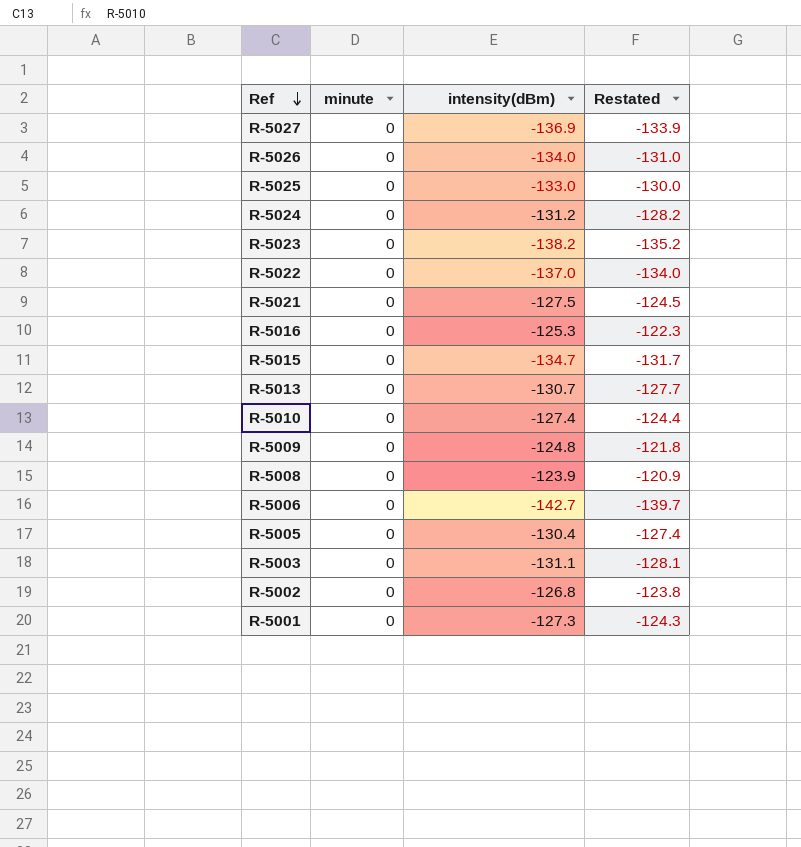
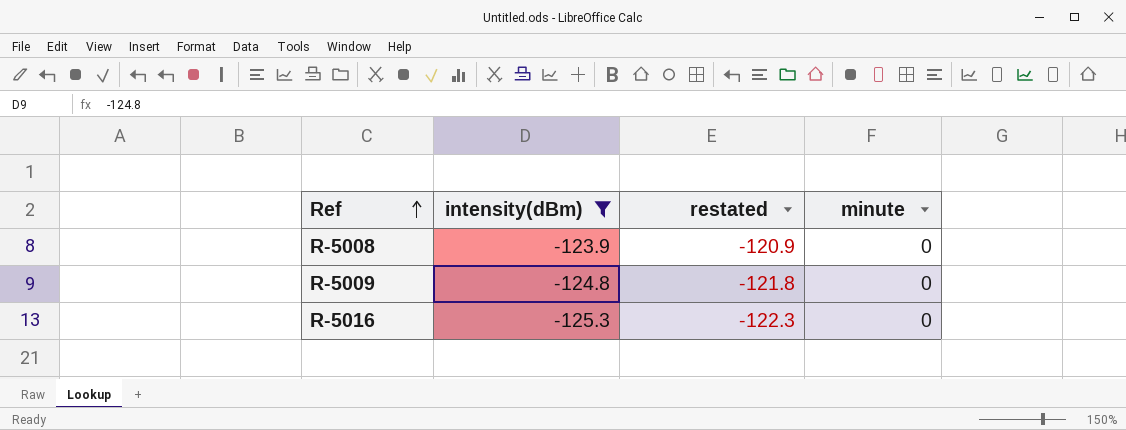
filter: none -> intensity(dBm) >= -125.3
row order: Ref descending -> Ref ascending
column name: Restated -> restated
column minute | position: 2 -> 4

